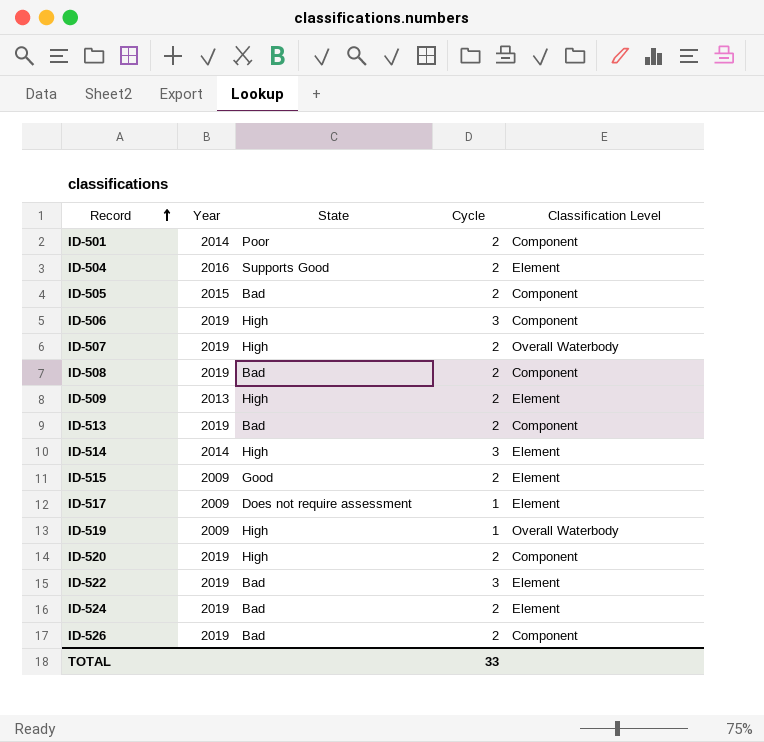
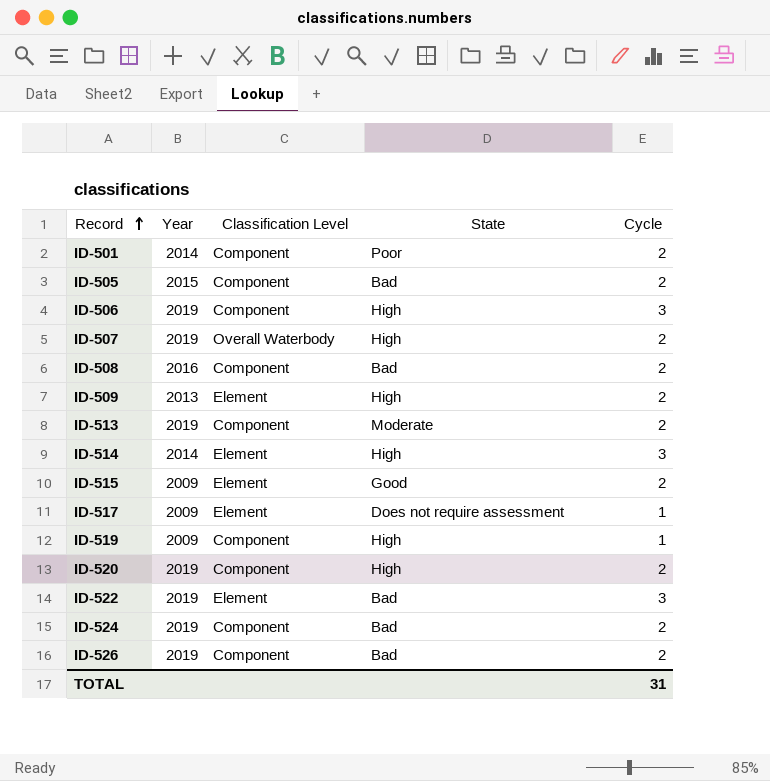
column Classification Level | position: 5 -> 3
row ID-504: 2016 | Supports Good | 2 | Element -> none
ID-508 | Year: 2019 -> 2016
ID-513 | State: Bad -> Moderate
ID-519 | Classification Level: Overall Waterbody -> Component
ID-524 | Classification Level: Element -> Component
TOTAL | Cycle: 33 -> 31

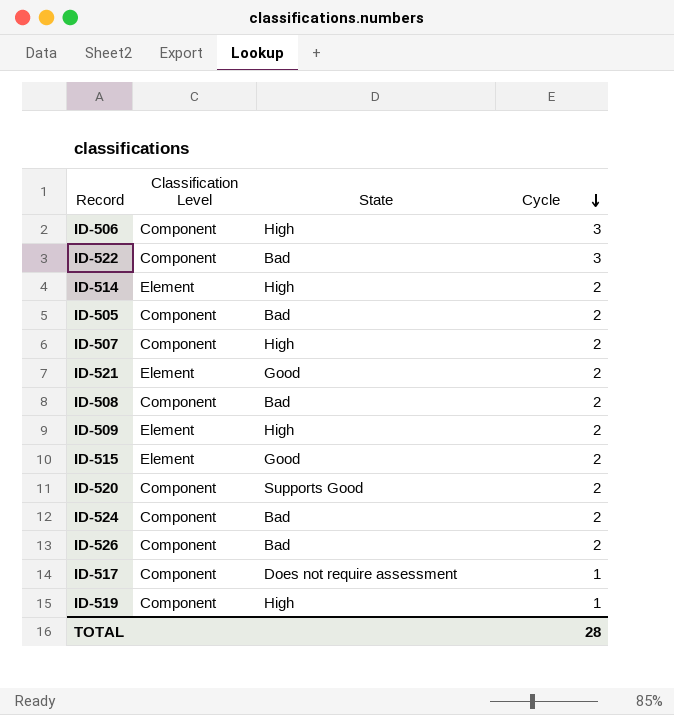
row order: Record ascending -> Cycle descending
column Year | position: 2 -> none
row ID-501: 2014 | Component | Poor | 2 -> none
row ID-513: 2019 | Component | Moderate | 2 -> none
ID-522 | Classification Level: Element -> Component
ID-514 | Cycle: 3 -> 2
ID-507 | Classification Level: Overall Waterbody -> Component
row ID-521: none -> Element | Good | 2
ID-520 | State: High -> Supports Good
ID-517 | Classification Level: Element -> Component
TOTAL | Cycle: 31 -> 28

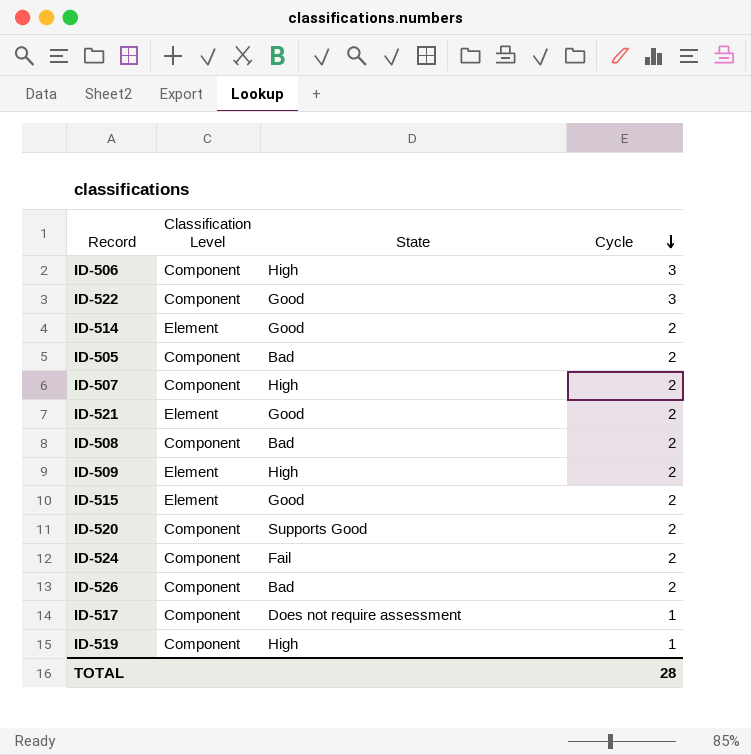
ID-522 | State: Bad -> Good
ID-514 | State: High -> Good
ID-524 | State: Bad -> Fail

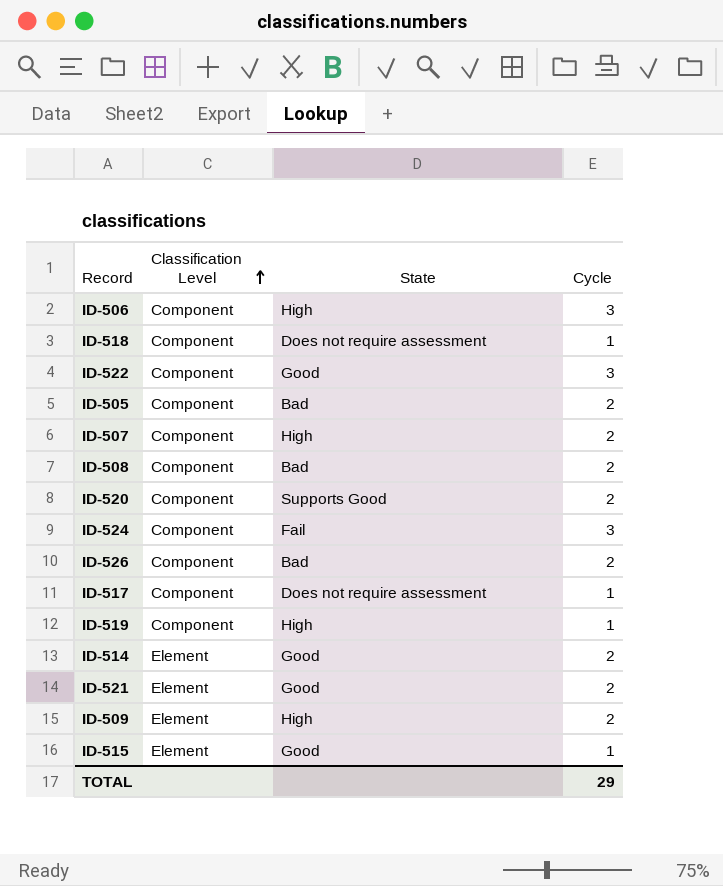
row order: Cycle descending -> Classification Level ascending
row ID-518: none -> Component | Does not require assessment | 1
ID-524 | Cycle: 2 -> 3
ID-515 | Cycle: 2 -> 1
TOTAL | Cycle: 28 -> 29

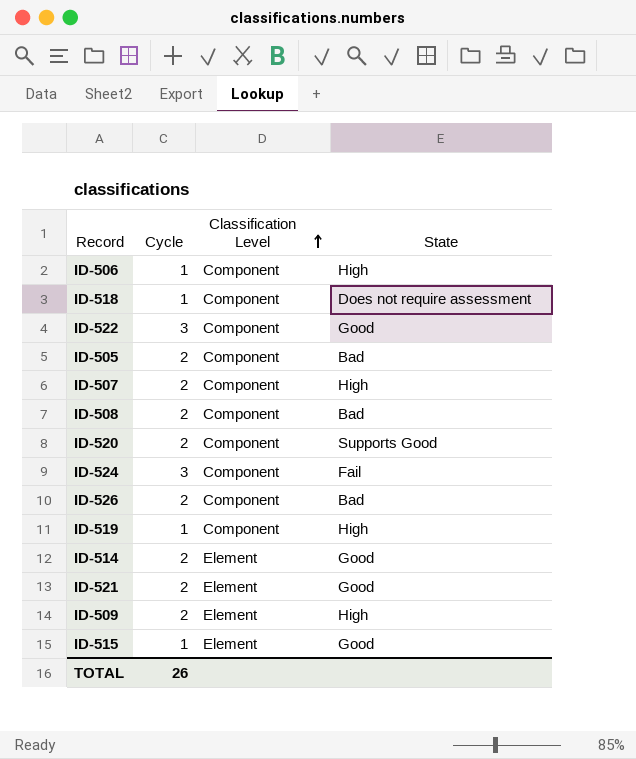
column Cycle | position: 4 -> 2
row ID-517: Component | Does not require assessment | 1 -> none
ID-506 | Cycle: 3 -> 1
TOTAL | Cycle: 29 -> 26

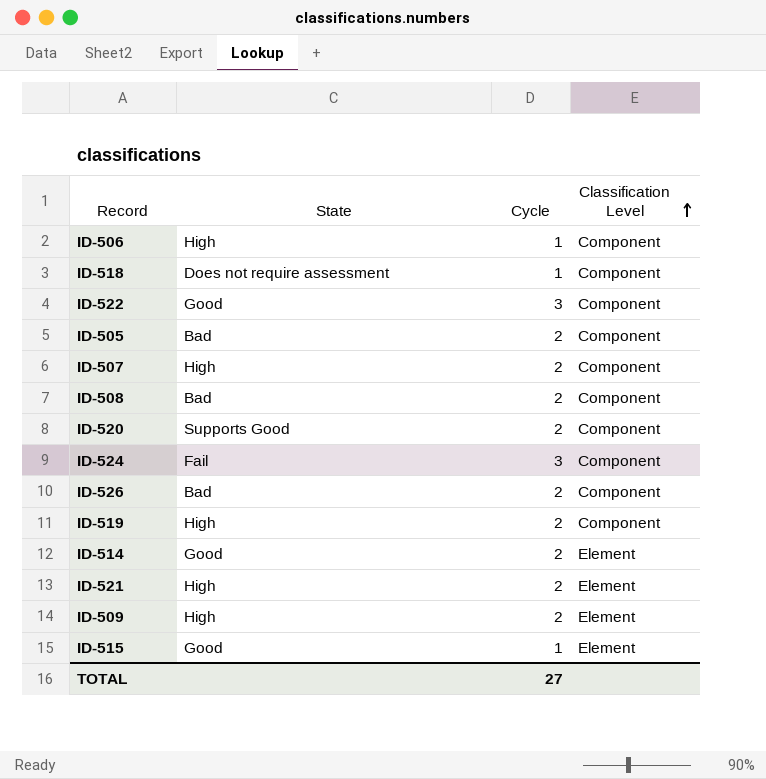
column State | position: 4 -> 2
ID-519 | Cycle: 1 -> 2
ID-521 | State: Good -> High
TOTAL | Cycle: 26 -> 27

